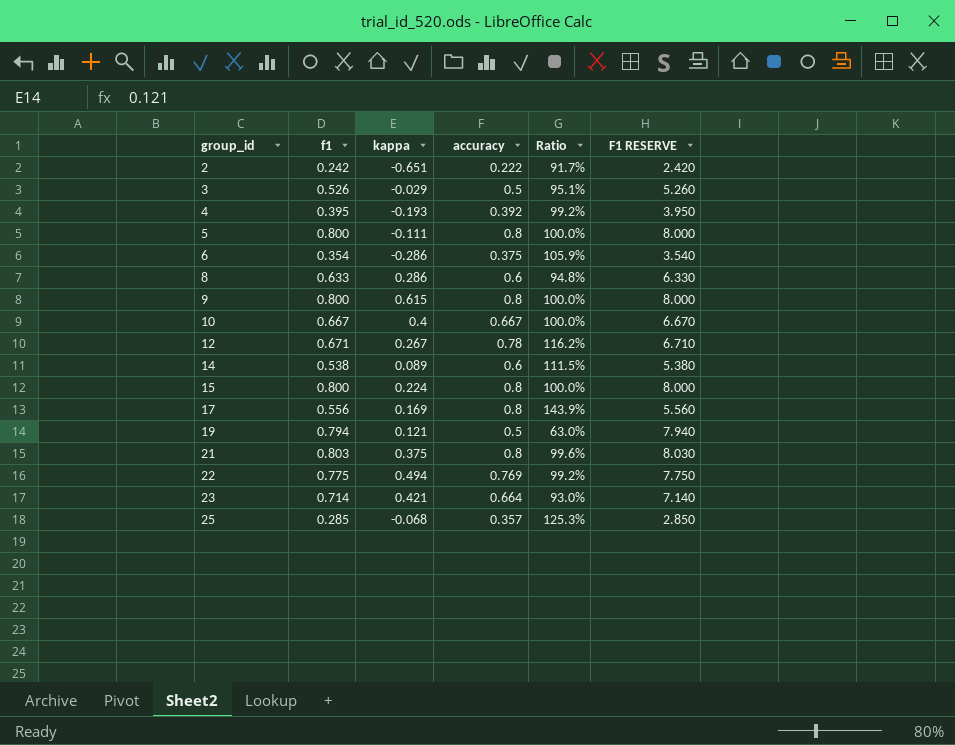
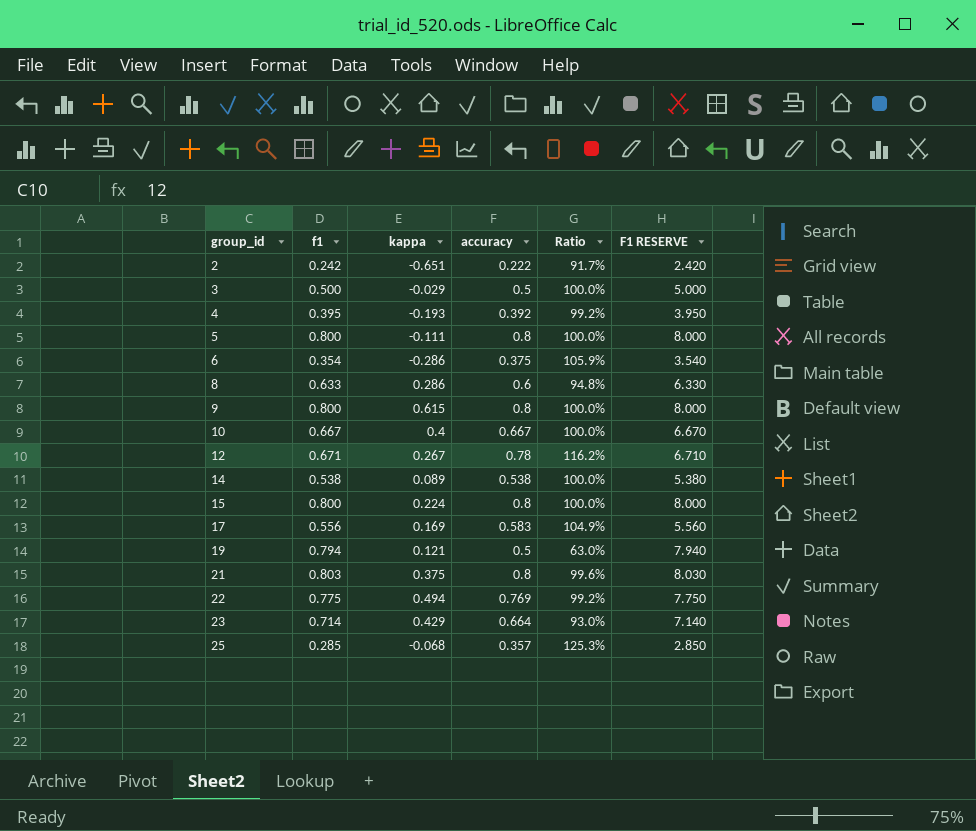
3 | f1: 0.526 -> 0.500
3 | Ratio: 95.1% -> 100.0%
3 | F1 RESERVE: 5.260 -> 5.000
14 | accuracy: 0.6 -> 0.538
14 | Ratio: 111.5% -> 100.0%
17 | accuracy: 0.8 -> 0.583
17 | Ratio: 143.9% -> 104.9%
23 | kappa: 0.421 -> 0.429

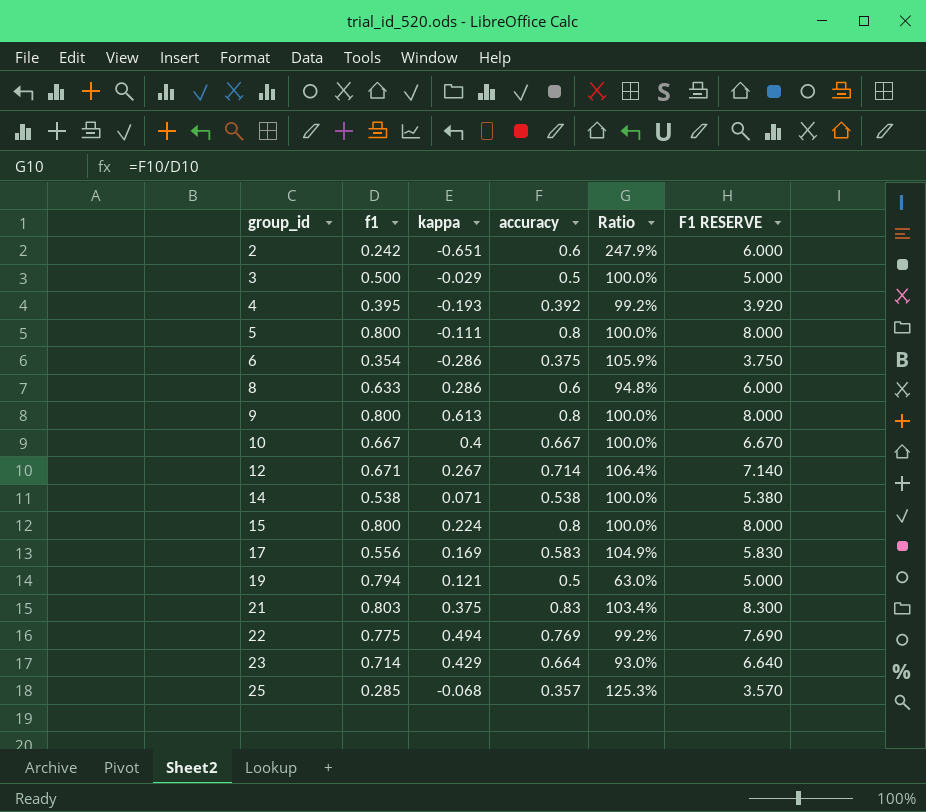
column F1 RESERVE | formula: [f1] * 10 -> [accuracy] * 10
2 | accuracy: 0.222 -> 0.6
2 | Ratio: 91.7% -> 247.9%
9 | kappa: 0.615 -> 0.613
12 | accuracy: 0.78 -> 0.714
12 | Ratio: 116.2% -> 106.4%
14 | kappa: 0.089 -> 0.071
21 | accuracy: 0.8 -> 0.83
21 | Ratio: 99.6% -> 103.4%

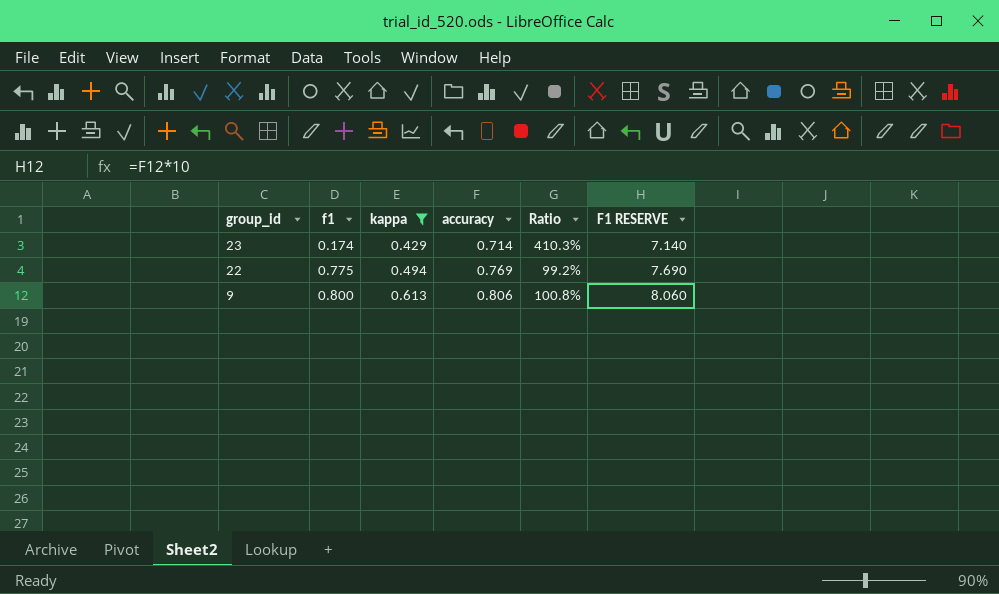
filter: none -> kappa >= 0.429
row order: group_id ascending -> group_id descending
23 | f1: 0.714 -> 0.174
23 | accuracy: 0.664 -> 0.714
23 | Ratio: 93.0% -> 410.3%
23 | F1 RESERVE: 6.640 -> 7.140
9 | accuracy: 0.8 -> 0.806
9 | Ratio: 100.0% -> 100.8%
9 | F1 RESERVE: 8.000 -> 8.060

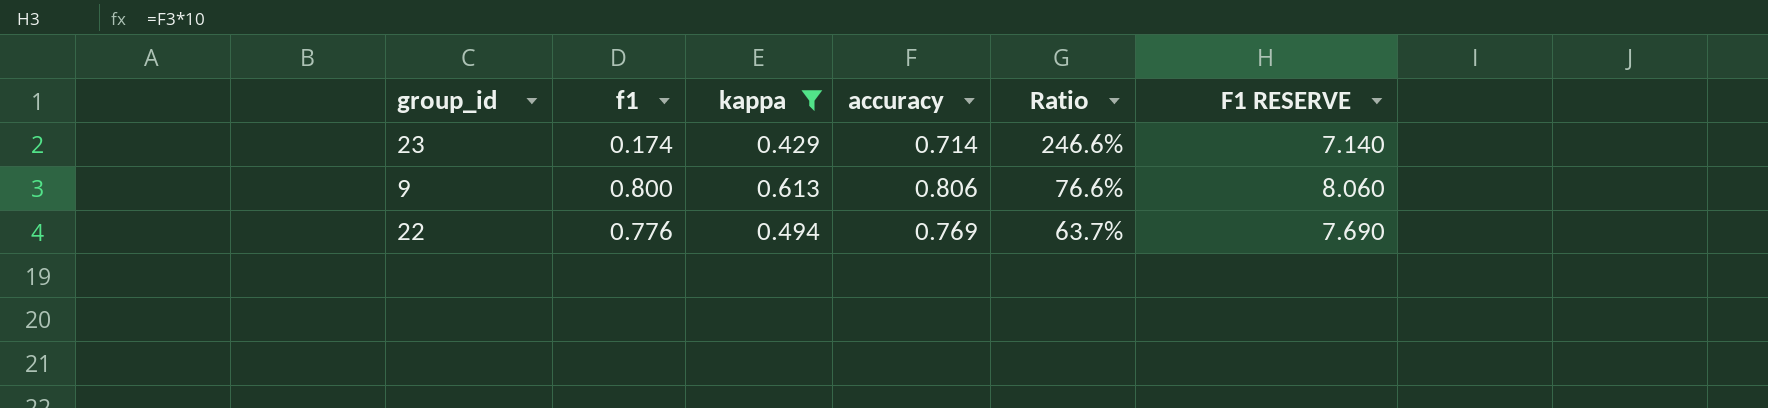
row order: group_id descending -> Ratio descending
column Ratio | formula: [accuracy] / [f1] -> [kappa] / [f1]
22 | f1: 0.775 -> 0.776

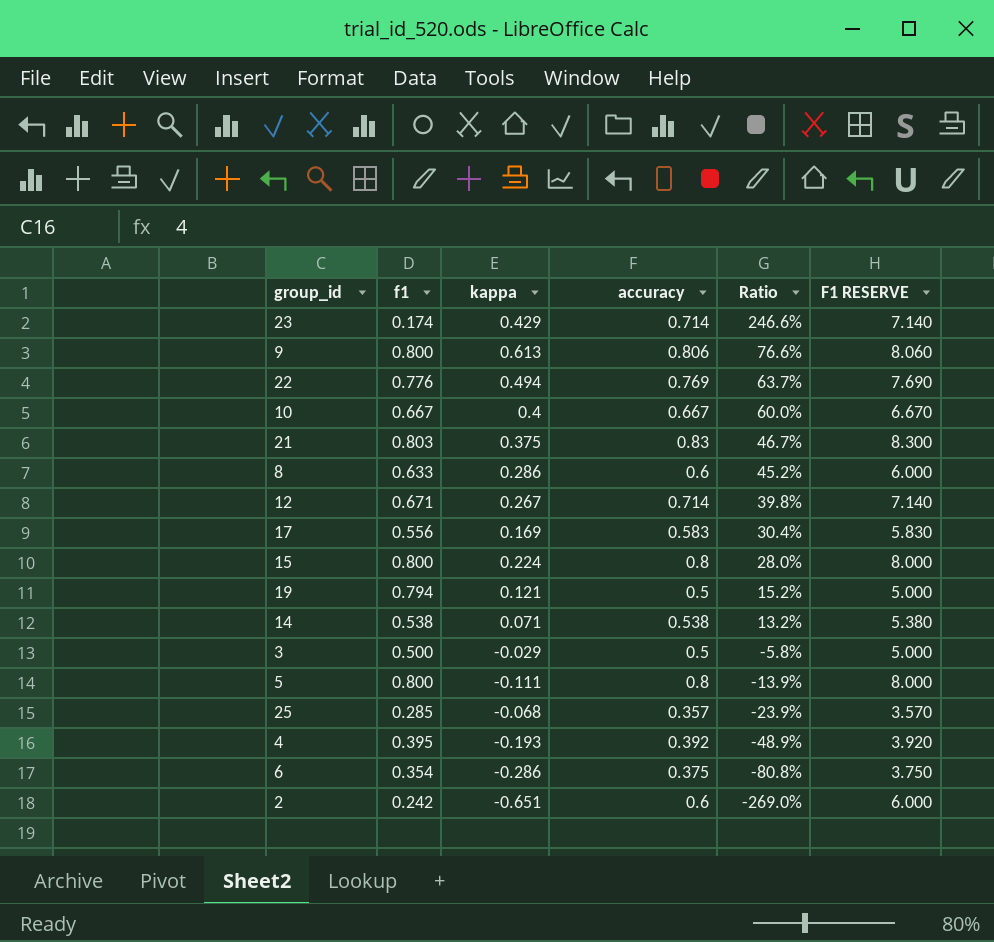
filter: kappa >= 0.429 -> none

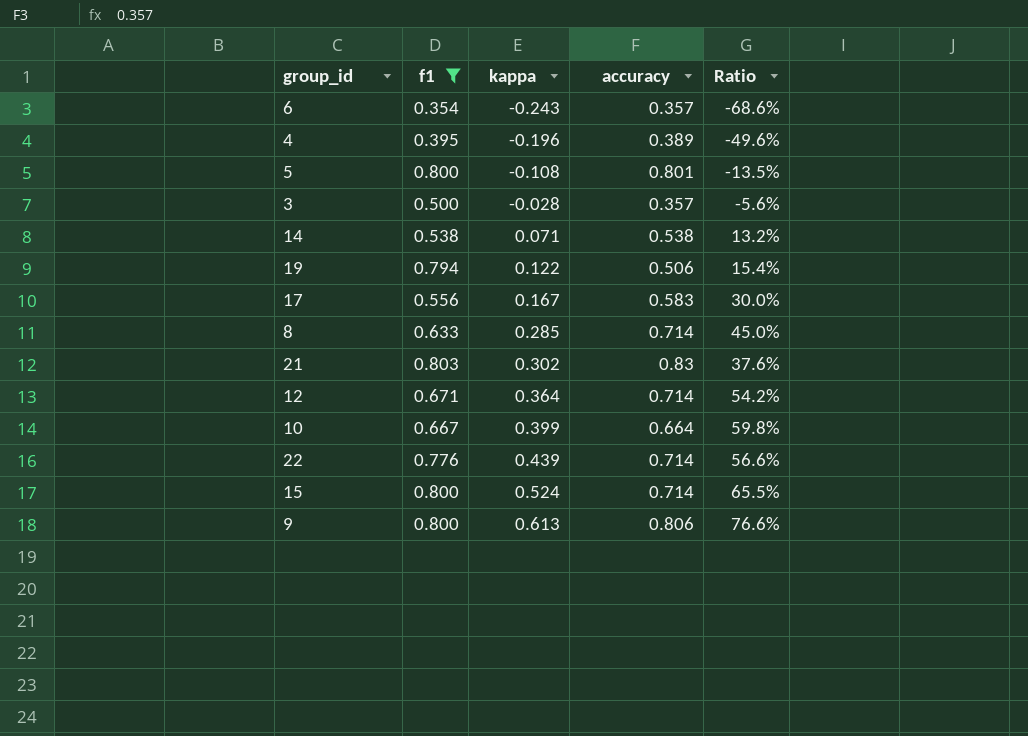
filter: none -> f1 >= 0.354
row order: Ratio descending -> kappa ascending
column F1 RESERVE | formula: [accuracy] * 10 -> none
6 | kappa: -0.286 -> -0.243
6 | accuracy: 0.375 -> 0.357
6 | Ratio: -80.8% -> -68.6%
4 | kappa: -0.193 -> -0.196
4 | accuracy: 0.392 -> 0.389
4 | Ratio: -48.9% -> -49.6%
5 | kappa: -0.111 -> -0.108
5 | accuracy: 0.8 -> 0.801
5 | Ratio: -13.9% -> -13.5%
3 | kappa: -0.029 -> -0.028
3 | accuracy: 0.5 -> 0.357
3 | Ratio: -5.8% -> -5.6%
19 | kappa: 0.121 -> 0.122
19 | accuracy: 0.5 -> 0.506
19 | Ratio: 15.2% -> 15.4%
17 | kappa: 0.169 -> 0.167
17 | Ratio: 30.4% -> 30.0%
8 | kappa: 0.286 -> 0.285
8 | accuracy: 0.6 -> 0.714
8 | Ratio: 45.2% -> 45.0%
21 | kappa: 0.375 -> 0.302
21 | Ratio: 46.7% -> 37.6%
12 | kappa: 0.267 -> 0.364
12 | Ratio: 39.8% -> 54.2%
10 | kappa: 0.4 -> 0.399
10 | accuracy: 0.667 -> 0.664
10 | Ratio: 60.0% -> 59.8%
22 | kappa: 0.494 -> 0.439
22 | accuracy: 0.769 -> 0.714
22 | Ratio: 63.7% -> 56.6%
15 | kappa: 0.224 -> 0.524
15 | accuracy: 0.8 -> 0.714
15 | Ratio: 28.0% -> 65.5%

